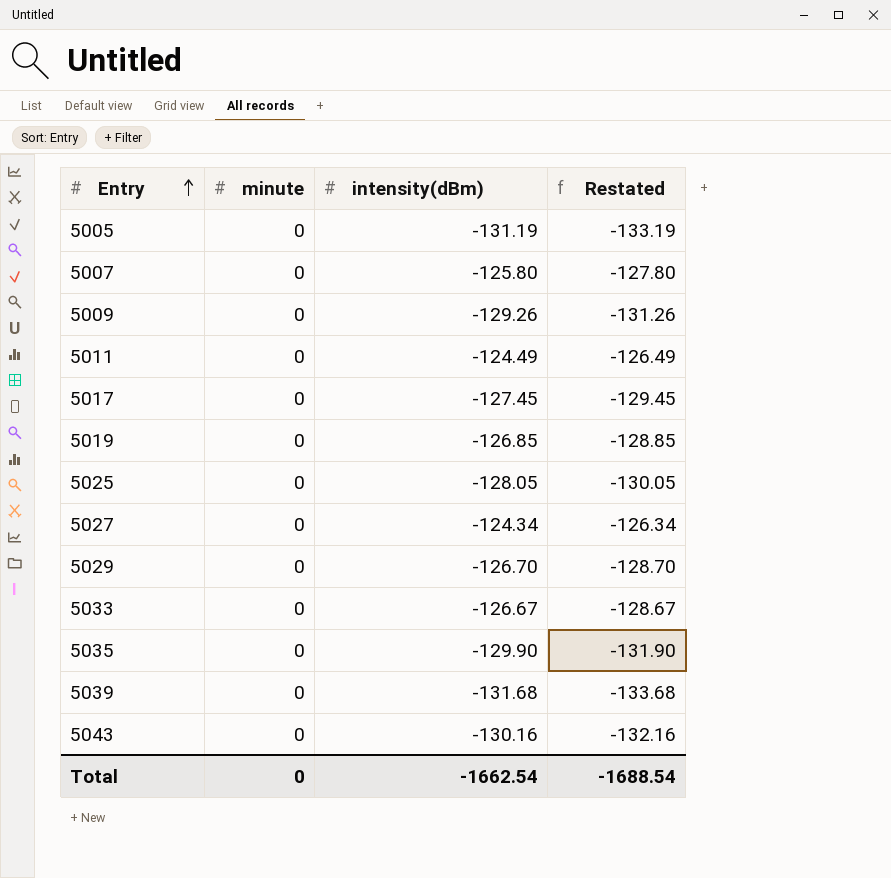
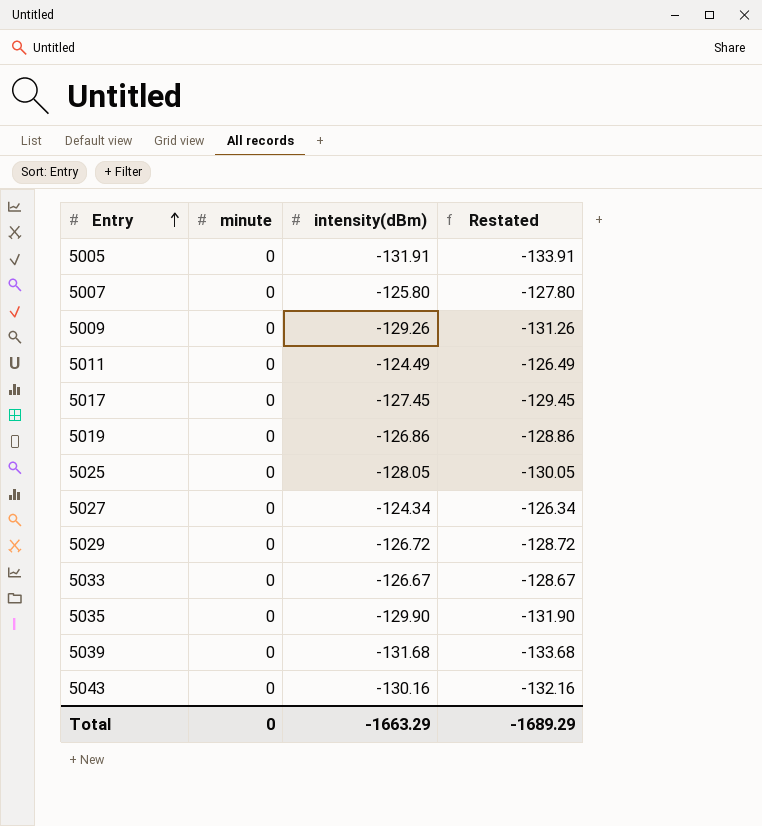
5005 | intensity(dBm): -131.19 -> -131.91
5005 | Restated: -133.19 -> -133.91
5019 | intensity(dBm): -126.85 -> -126.86
5019 | Restated: -128.85 -> -128.86
5029 | intensity(dBm): -126.70 -> -126.72
5029 | Restated: -128.70 -> -128.72
Total | intensity(dBm): -1662.54 -> -1663.29
Total | Restated: -1688.54 -> -1689.29

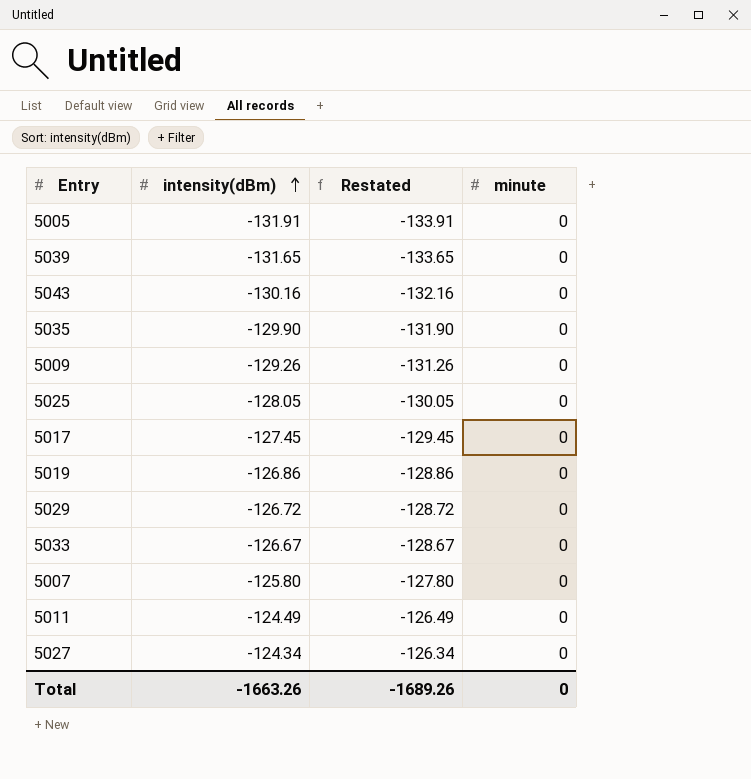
row order: Entry ascending -> intensity(dBm) ascending
column minute | position: 2 -> 4
5039 | intensity(dBm): -131.68 -> -131.65
5039 | Restated: -133.68 -> -133.65
Total | intensity(dBm): -1663.29 -> -1663.26
Total | Restated: -1689.29 -> -1689.26

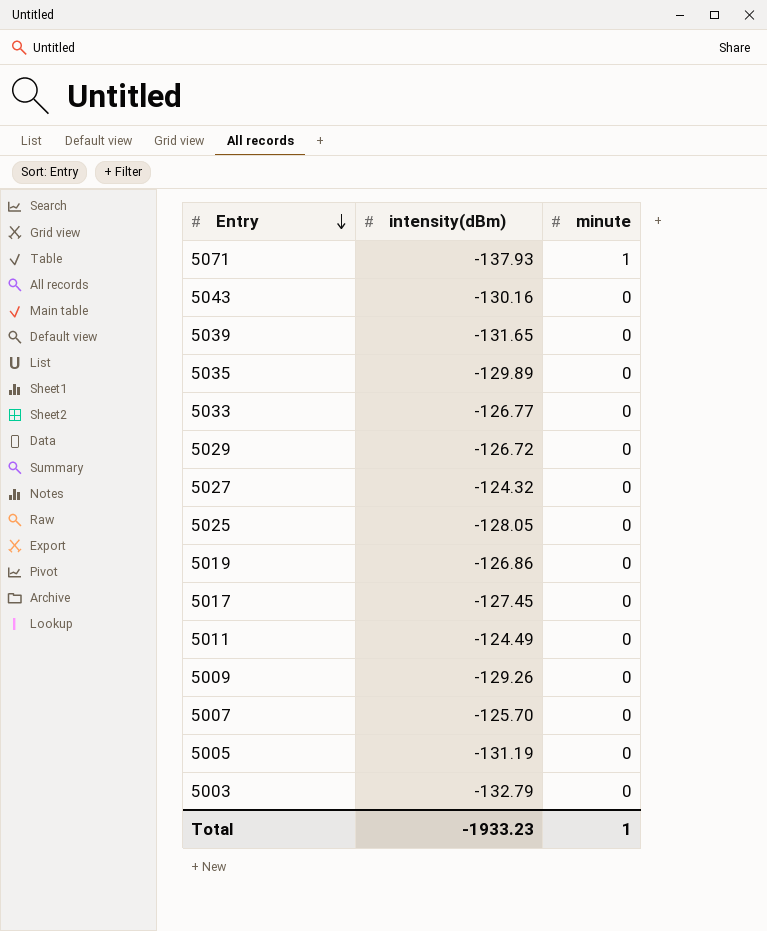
row order: intensity(dBm) ascending -> Entry descending
column Restated | formula: [intensity(dBm)] - 2 -> none
row 5071: none -> -137.93 | 1
5035 | intensity(dBm): -129.90 -> -129.89
5033 | intensity(dBm): -126.67 -> -126.77
5027 | intensity(dBm): -124.34 -> -124.32
5007 | intensity(dBm): -125.80 -> -125.70
5005 | intensity(dBm): -131.91 -> -131.19
row 5003: none -> -132.79 | 0
Total | intensity(dBm): -1663.26 -> -1933.23
Total | minute: 0 -> 1

